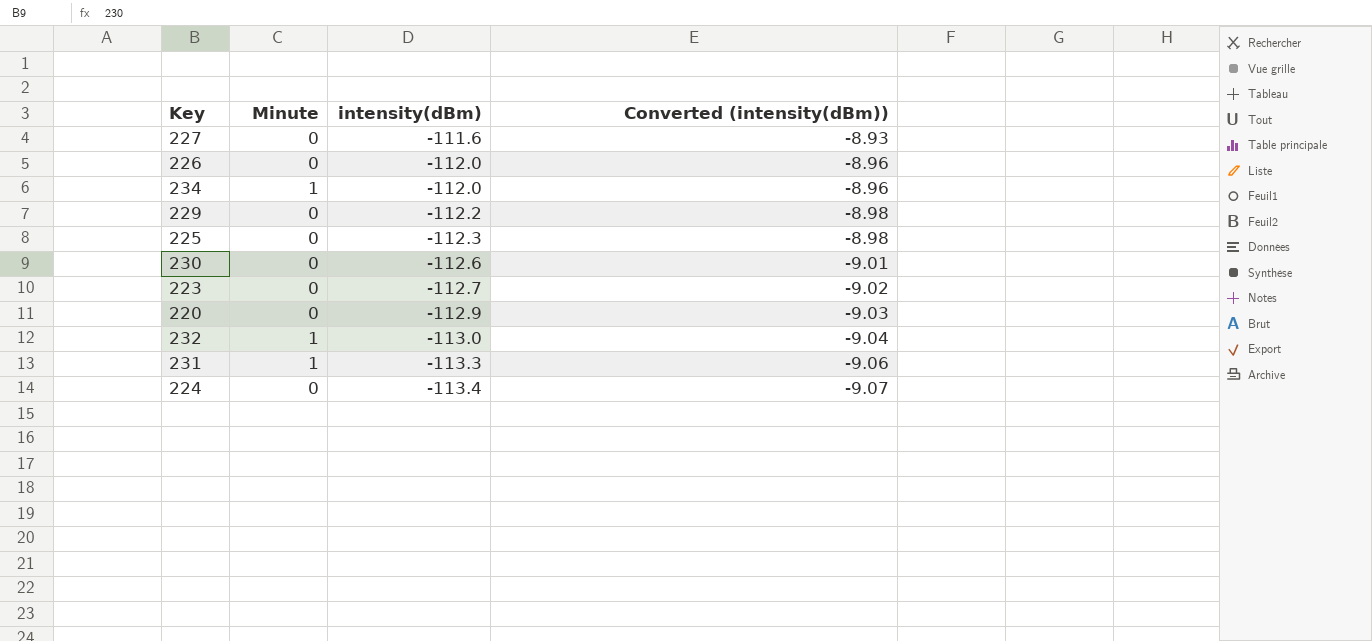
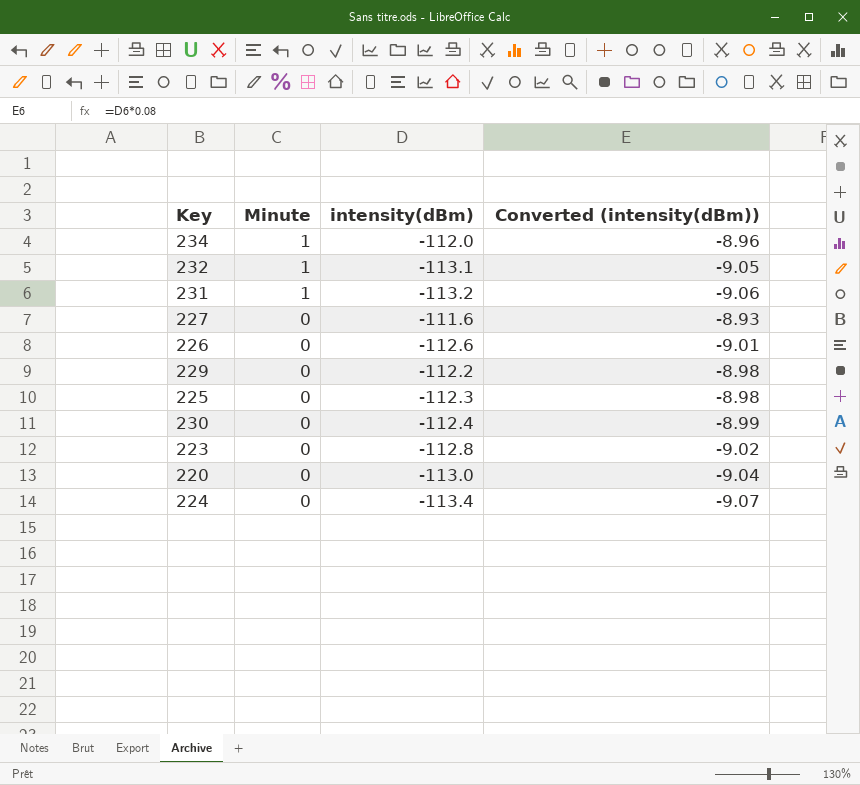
row order: intensity(dBm) descending -> Minute descending
232 | intensity(dBm): -113.0 -> -113.1
232 | Converted (intensity(dBm)): -9.04 -> -9.05
231 | intensity(dBm): -113.3 -> -113.2
226 | intensity(dBm): -112.0 -> -112.6
226 | Converted (intensity(dBm)): -8.96 -> -9.01
230 | intensity(dBm): -112.6 -> -112.4
230 | Converted (intensity(dBm)): -9.01 -> -8.99
223 | intensity(dBm): -112.7 -> -112.8
220 | intensity(dBm): -112.9 -> -113.0
220 | Converted (intensity(dBm)): -9.03 -> -9.04

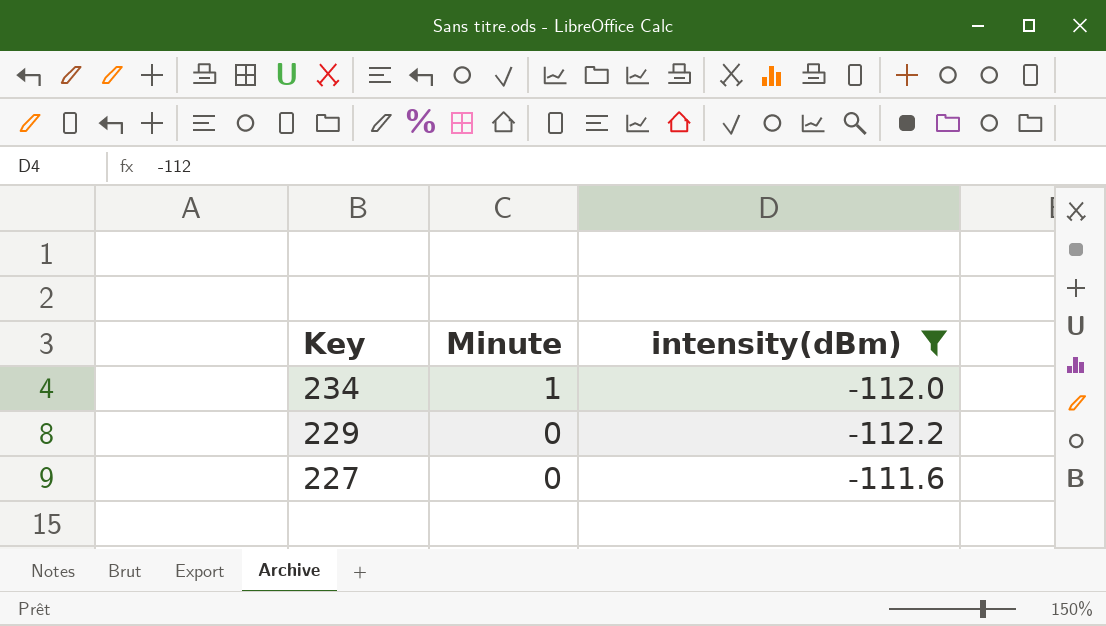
filter: none -> intensity(dBm) >= -112.2
row order: Minute descending -> Key descending
column Converted (intensity(dBm)) | formula: [intensity(dBm)] * 0.08 -> none

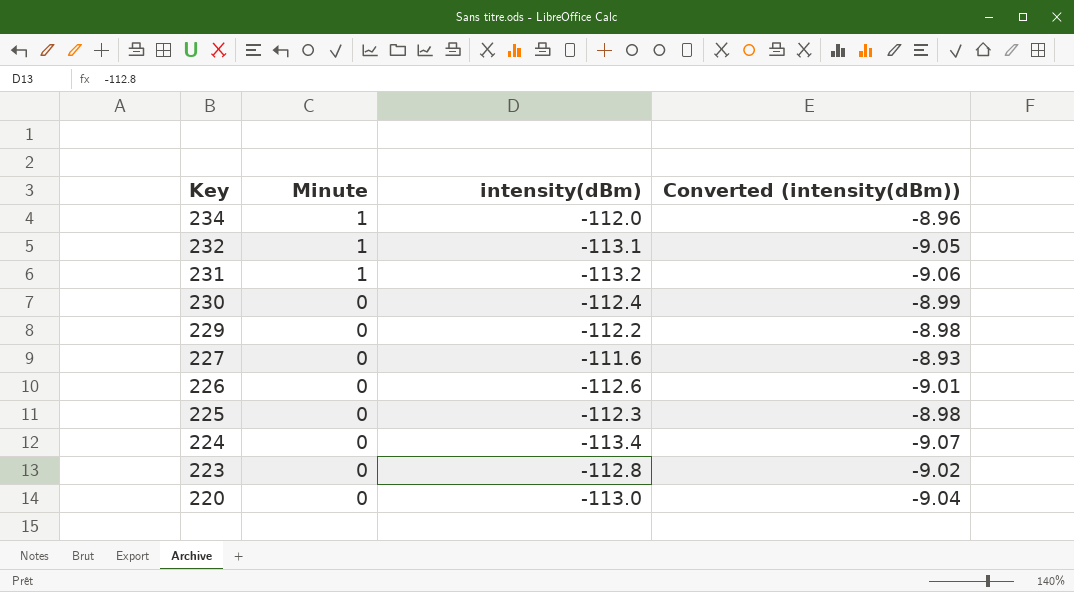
filter: intensity(dBm) >= -112.2 -> none
column Converted (intensity(dBm)) | formula: none -> [intensity(dBm)] * 0.08

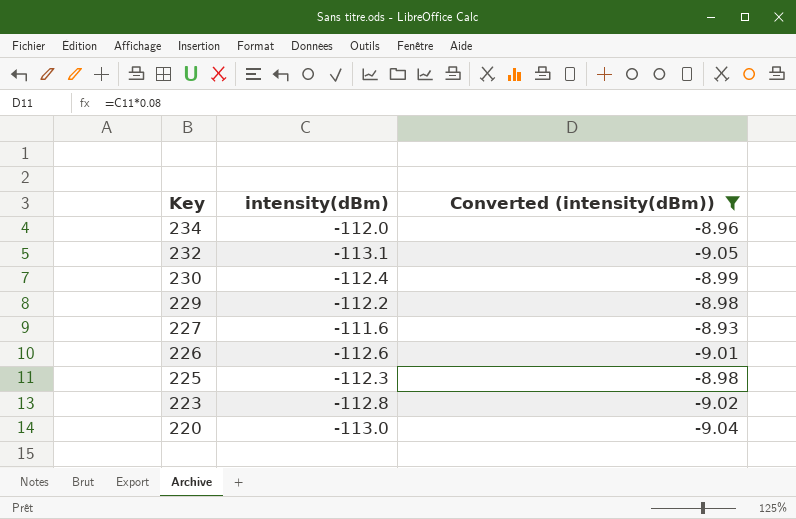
filter: none -> Converted (intensity(dBm)) >= -9.05
column Minute | position: 2 -> none

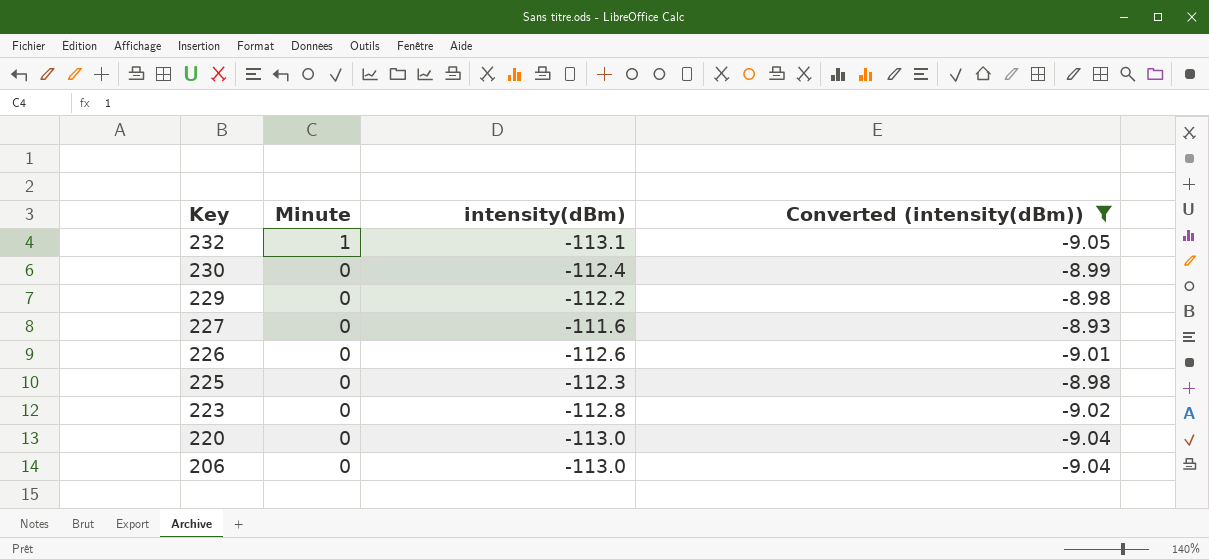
column Minute | position: none -> 2
row 234: -112.0 | -8.96 -> none
row 206: none -> 0 | -113.0 | -9.04

